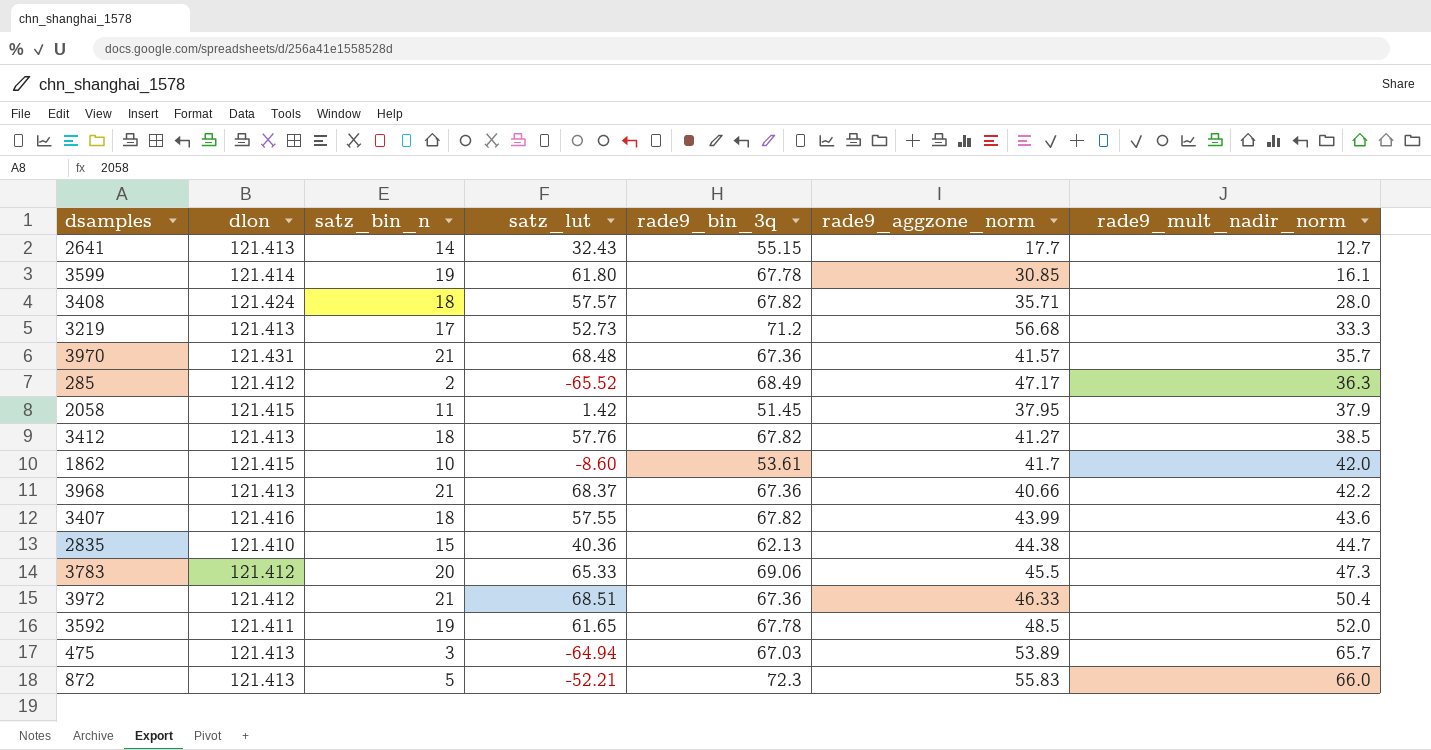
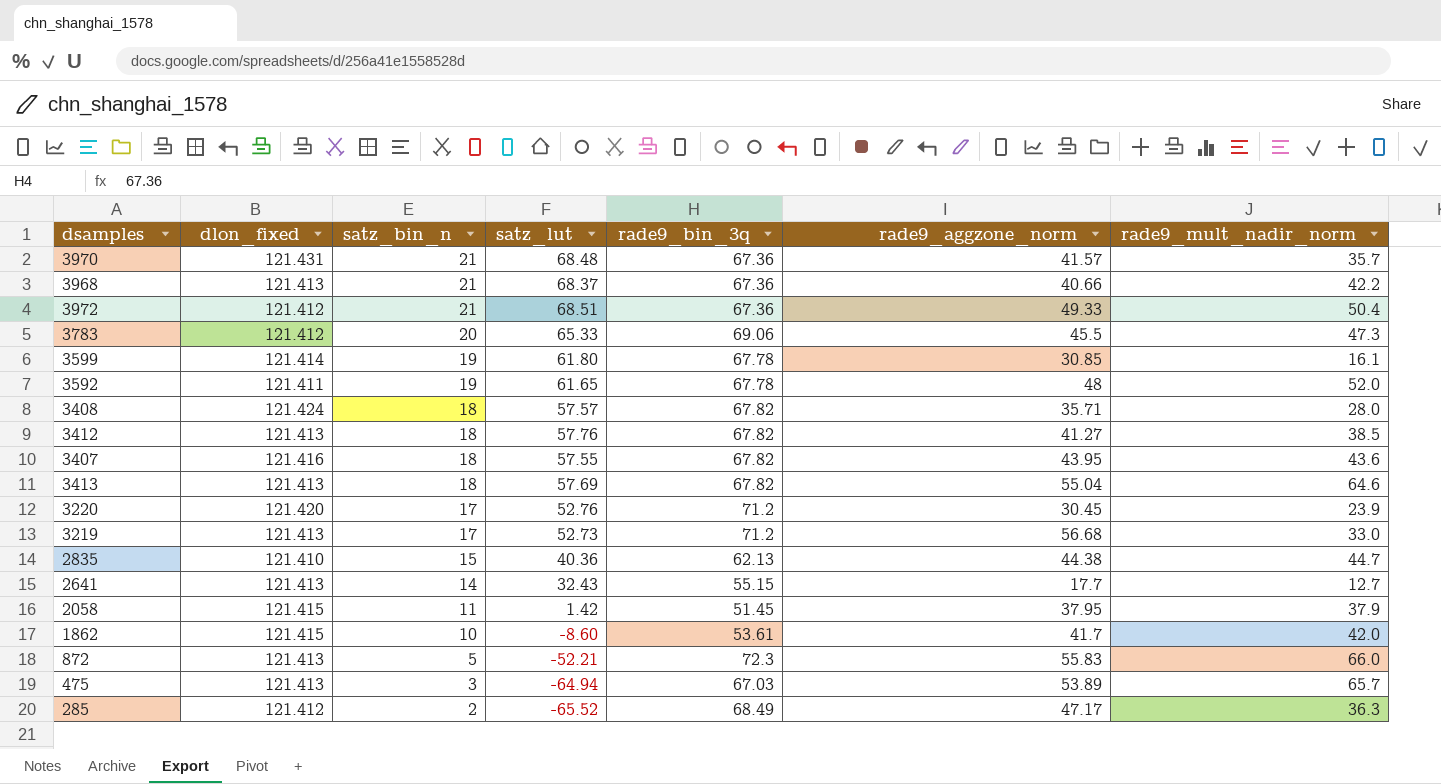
row order: rade9_mult_nadir_norm ascending -> satz_bin_n descending
column name: dlon -> dlon_fixed
3972 | rade9_aggzone_norm: 46.33 -> 49.33
3592 | rade9_aggzone_norm: 48.5 -> 48
3407 | rade9_aggzone_norm: 43.99 -> 43.95
row 3413: none -> 121.413 | 18 | 57.69 | 67.82 | 55.04 | 64.6
row 3220: none -> 121.420 | 17 | 52.76 | 71.2 | 30.45 | 23.9
3219 | rade9_mult_nadir_norm: 33.3 -> 33.0

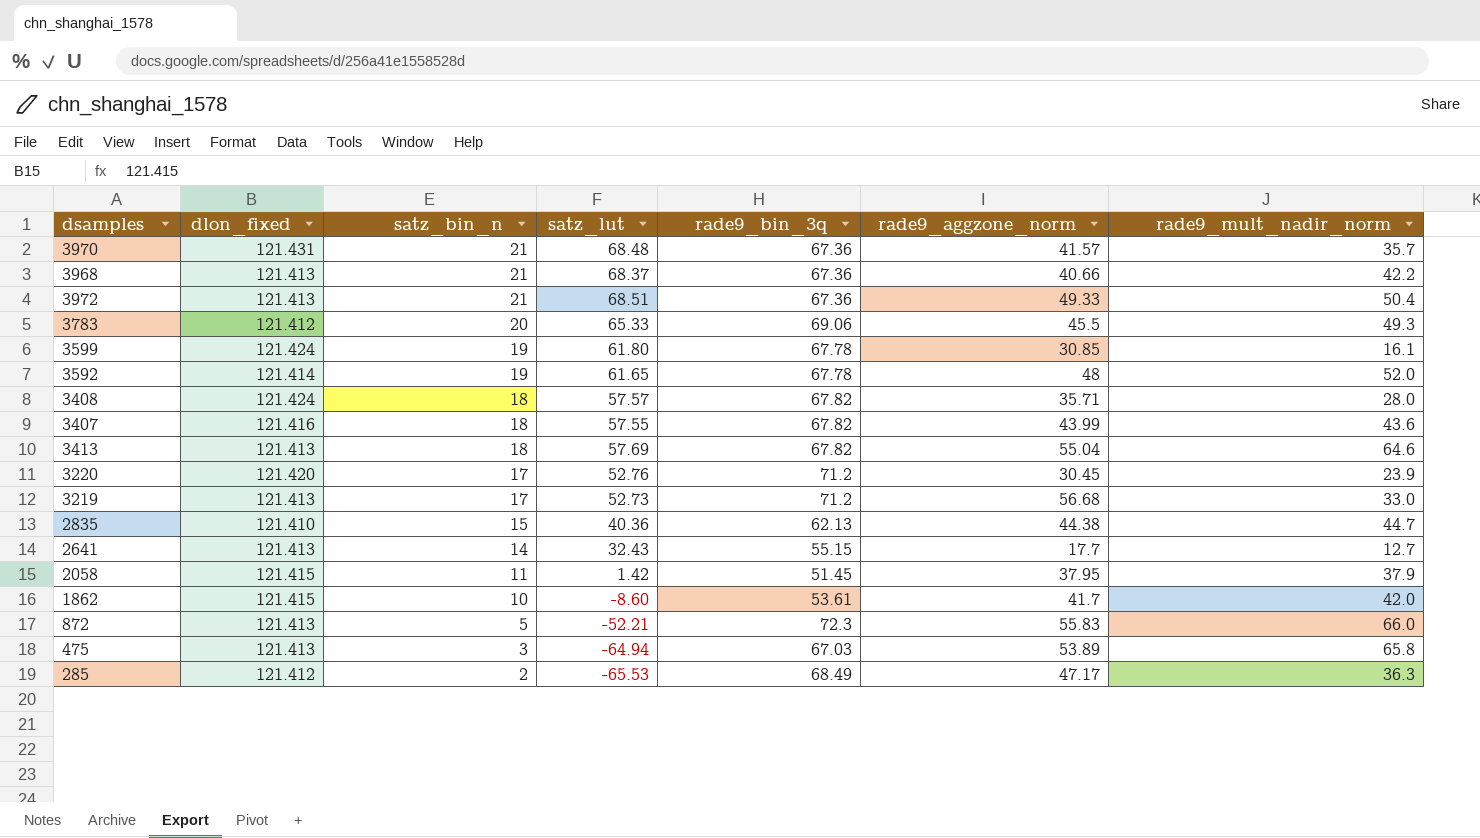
row 3412: 121.413 | 18 | 57.76 | 67.82 | 41.27 | 38.5 -> none
3972 | dlon_fixed: 121.412 -> 121.413
3783 | rade9_mult_nadir_norm: 47.3 -> 49.3
3599 | dlon_fixed: 121.414 -> 121.424
3592 | dlon_fixed: 121.411 -> 121.414
3407 | rade9_aggzone_norm: 43.95 -> 43.99
475 | rade9_mult_nadir_norm: 65.7 -> 65.8
285 | satz_lut: -65.52 -> -65.53

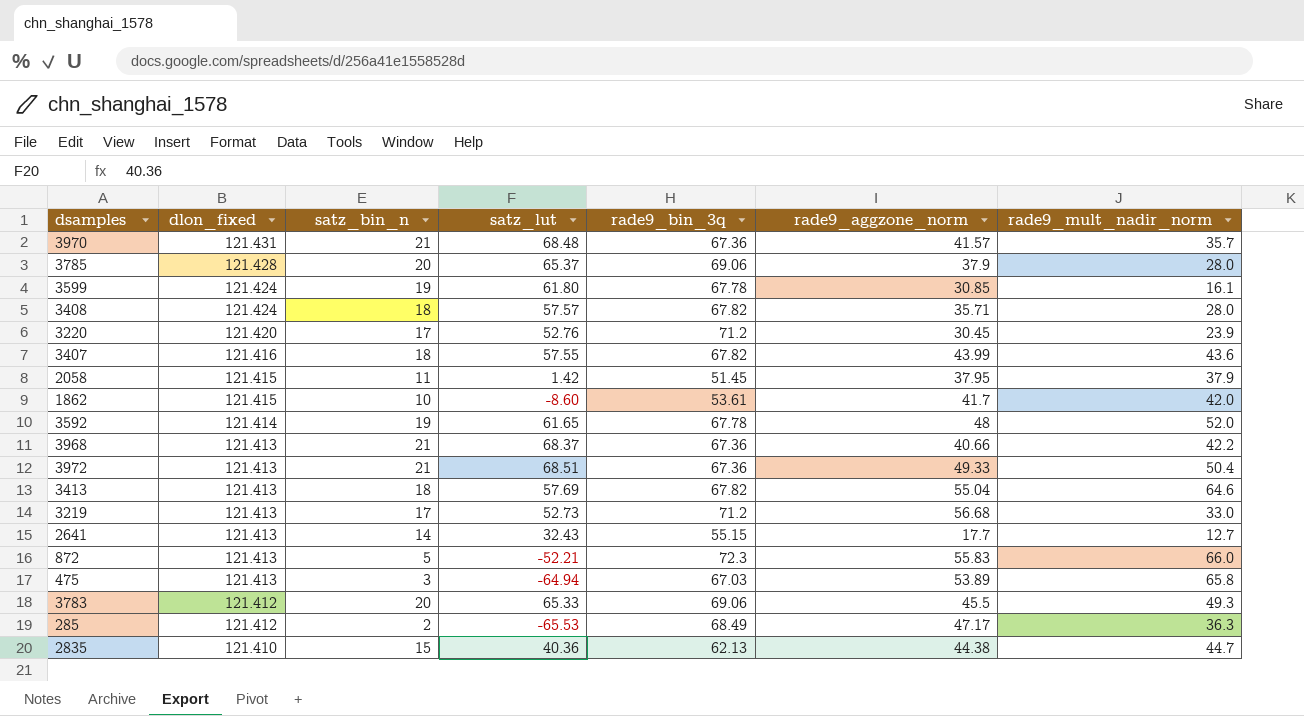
row order: satz_bin_n descending -> dlon_fixed descending
row 3785: none -> 121.428 | 20 | 65.37 | 69.06 | 37.9 | 28.0

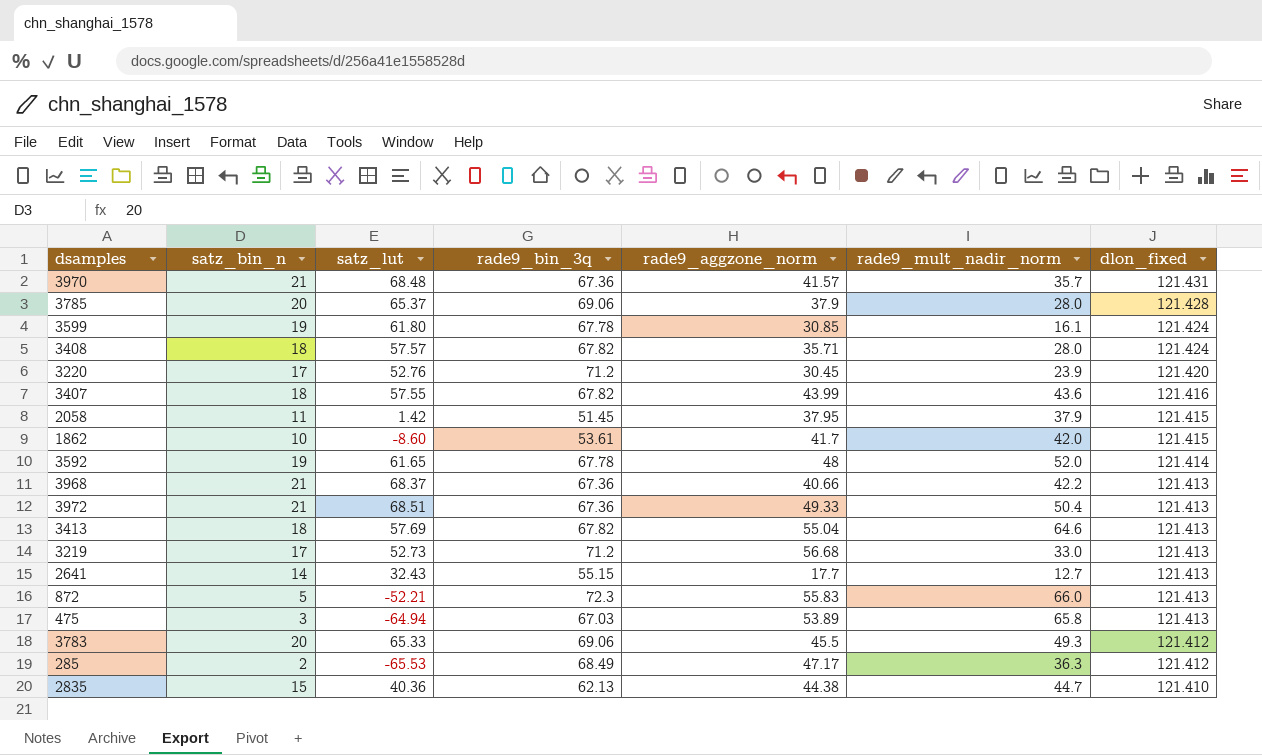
column dlon_fixed | position: 2 -> 7

